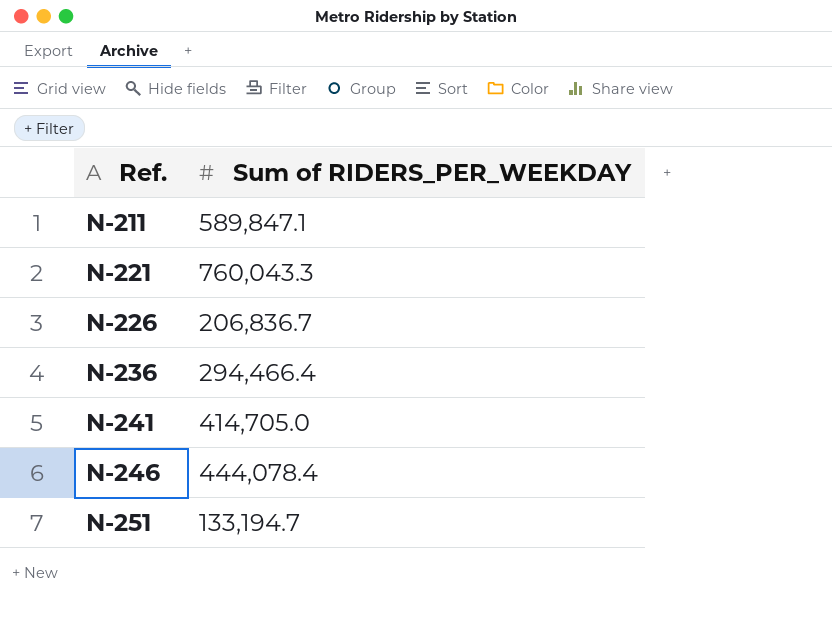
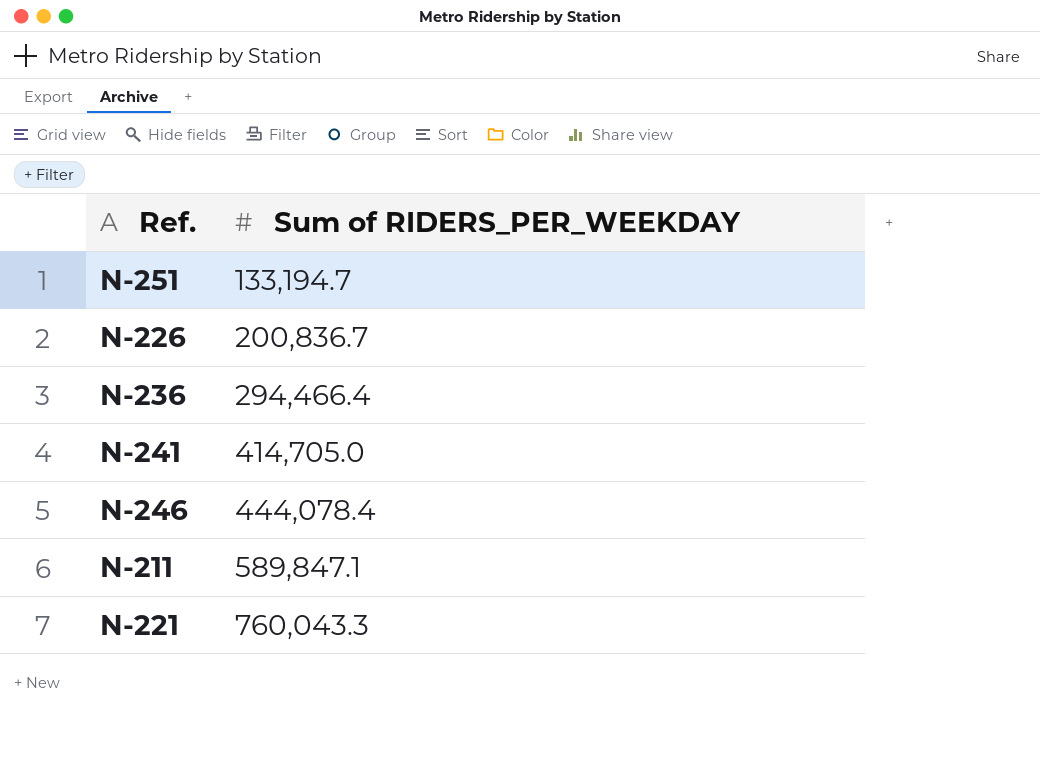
row order: Ref. ascending -> Sum of RIDERS_PER_WEEKDAY ascending
N-226 | Sum of RIDERS_PER_WEEKDAY: 206,836.7 -> 200,836.7

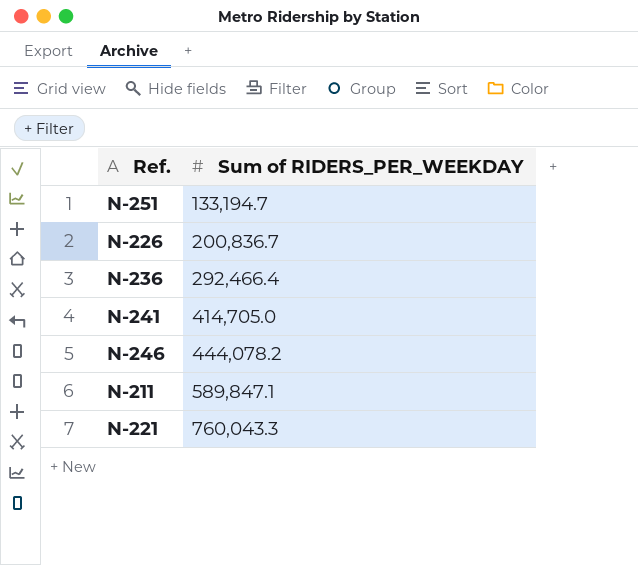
N-236 | Sum of RIDERS_PER_WEEKDAY: 294,466.4 -> 292,466.4
N-246 | Sum of RIDERS_PER_WEEKDAY: 444,078.4 -> 444,078.2

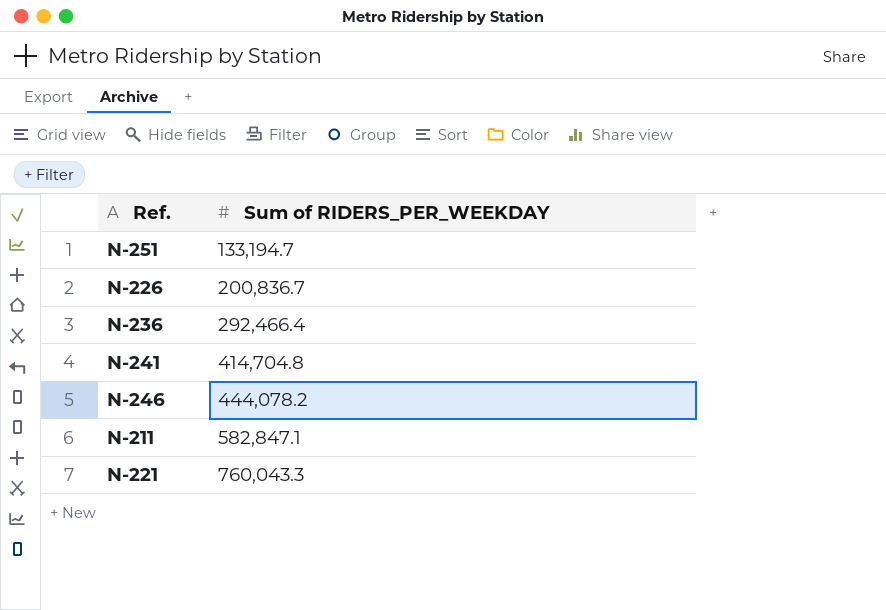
N-241 | Sum of RIDERS_PER_WEEKDAY: 414,705.0 -> 414,704.8
N-211 | Sum of RIDERS_PER_WEEKDAY: 589,847.1 -> 582,847.1

